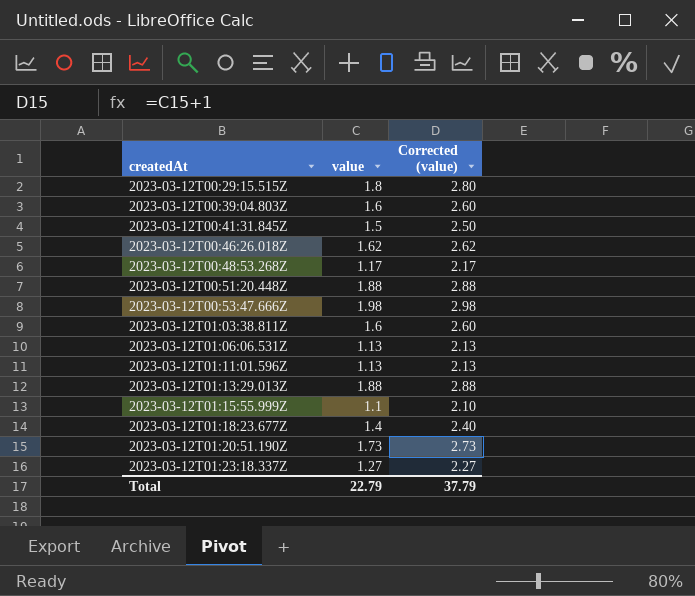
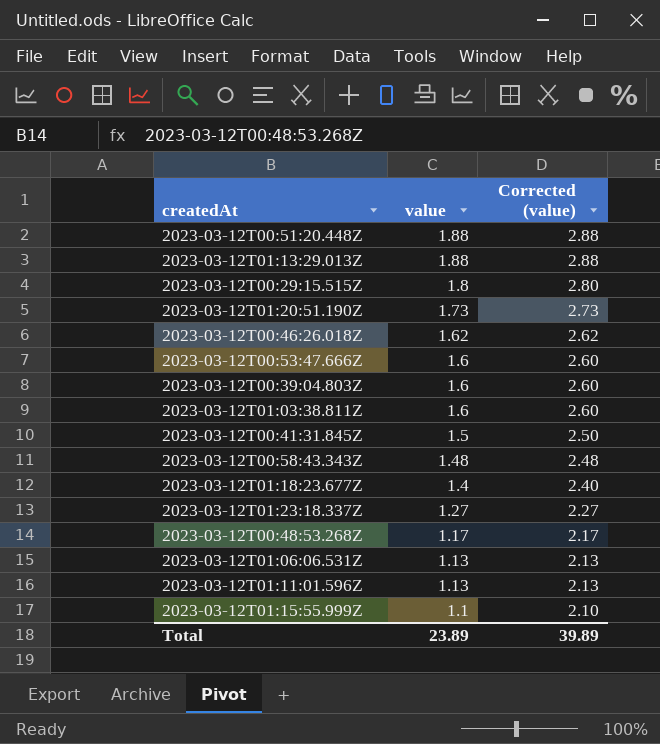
row order: createdAt ascending -> value descending
2023-03-12T00:53:47.666Z | value: 1.98 -> 1.6
2023-03-12T00:53:47.666Z | Corrected (value): 2.98 -> 2.60
row 2023-03-12T00:58:43.343Z: none -> 1.48 | 2.48
Total | value: 22.79 -> 23.89
Total | Corrected (value): 37.79 -> 39.89

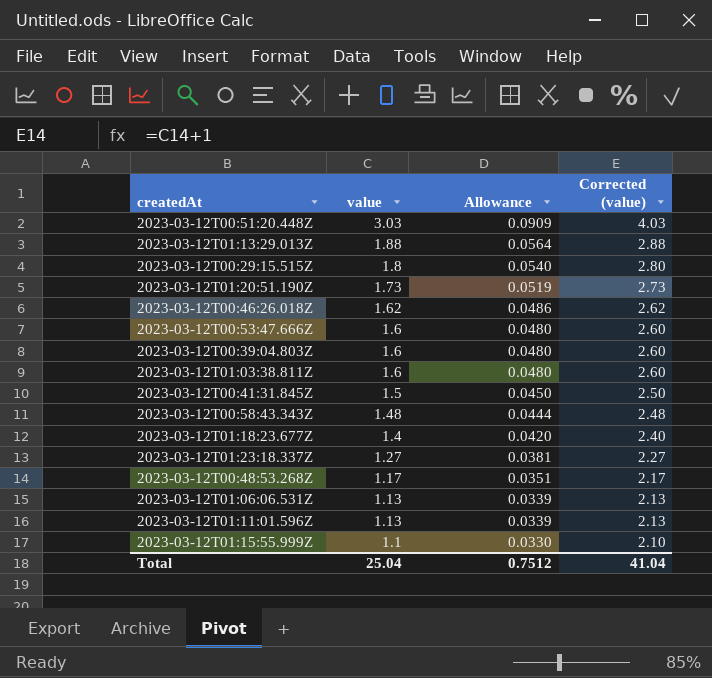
column Allowance | formula: none -> [value] * 0.03
2023-03-12T00:51:20.448Z | value: 1.88 -> 3.03
2023-03-12T00:51:20.448Z | Corrected (value): 2.88 -> 4.03
Total | value: 23.89 -> 25.04
Total | Corrected (value): 39.89 -> 41.04

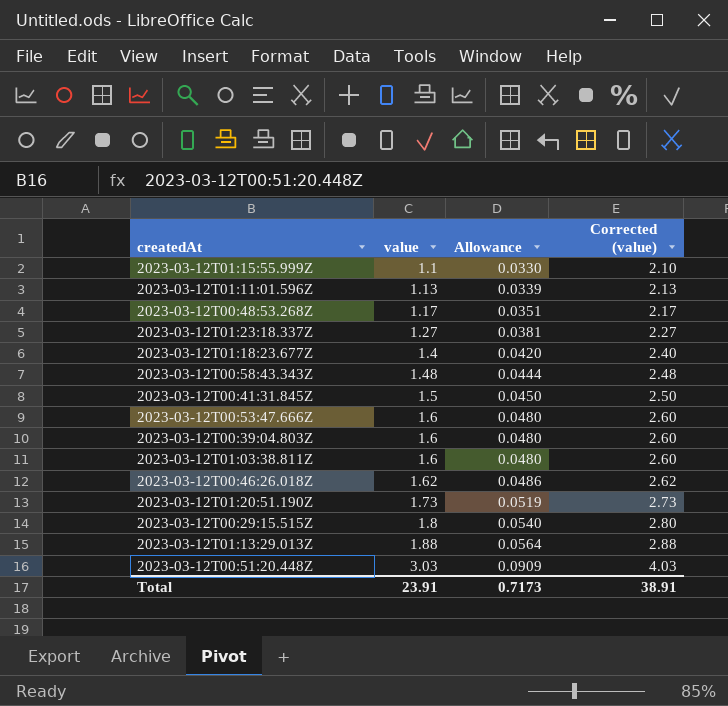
row order: value descending -> value ascending
row 2023-03-12T01:06:06.531Z: 1.13 | 0.0339 | 2.13 -> none
Total | value: 25.04 -> 23.91
Total | Allowance: 0.7512 -> 0.7173
Total | Corrected (value): 41.04 -> 38.91

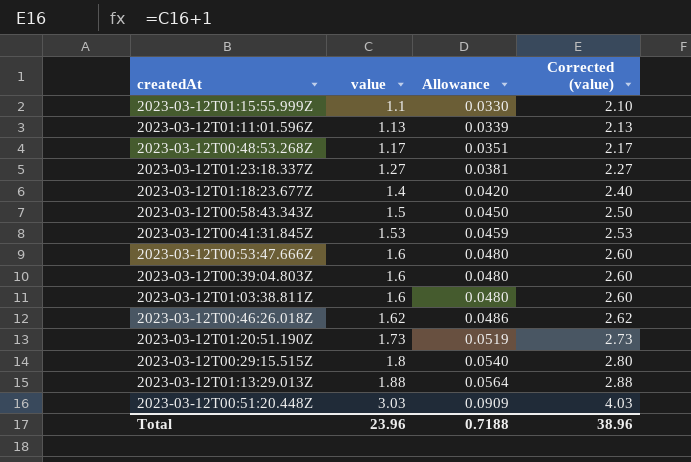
2023-03-12T00:58:43.343Z | value: 1.48 -> 1.5
2023-03-12T00:58:43.343Z | Allowance: 0.0444 -> 0.0450
2023-03-12T00:58:43.343Z | Corrected (value): 2.48 -> 2.50
2023-03-12T00:41:31.845Z | value: 1.5 -> 1.53
2023-03-12T00:41:31.845Z | Allowance: 0.0450 -> 0.0459
2023-03-12T00:41:31.845Z | Corrected (value): 2.50 -> 2.53
Total | value: 23.91 -> 23.96
Total | Allowance: 0.7173 -> 0.7188
Total | Corrected (value): 38.91 -> 38.96

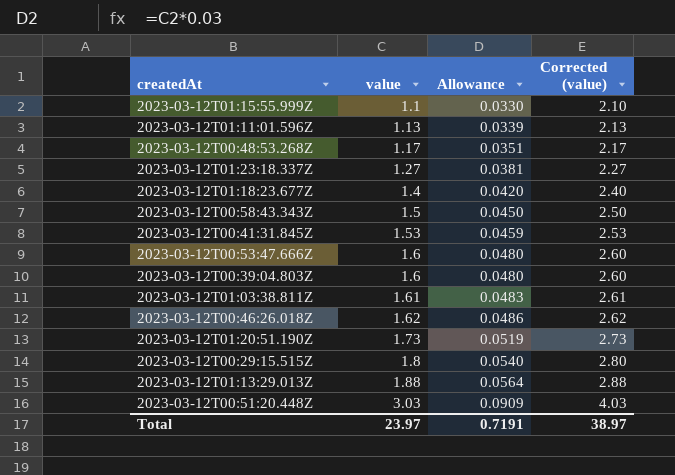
2023-03-12T01:03:38.811Z | value: 1.6 -> 1.61
2023-03-12T01:03:38.811Z | Allowance: 0.0480 -> 0.0483
2023-03-12T01:03:38.811Z | Corrected (value): 2.60 -> 2.61
Total | value: 23.96 -> 23.97
Total | Allowance: 0.7188 -> 0.7191
Total | Corrected (value): 38.96 -> 38.97

